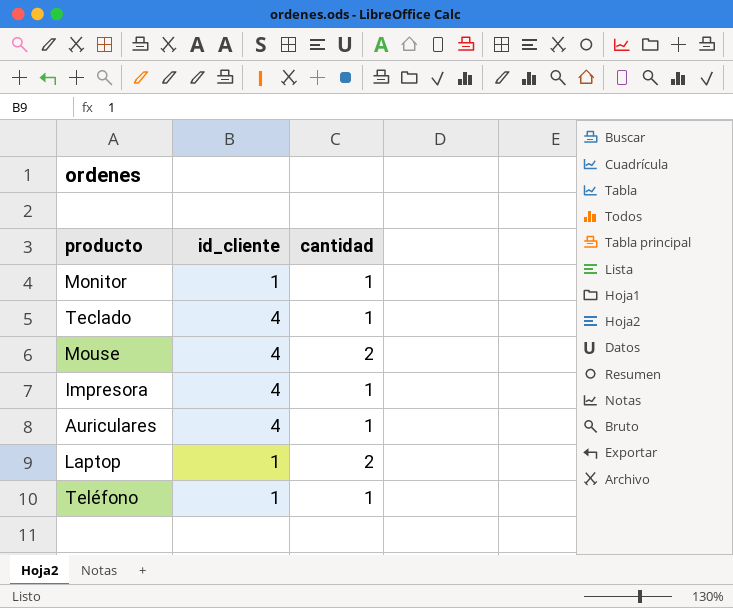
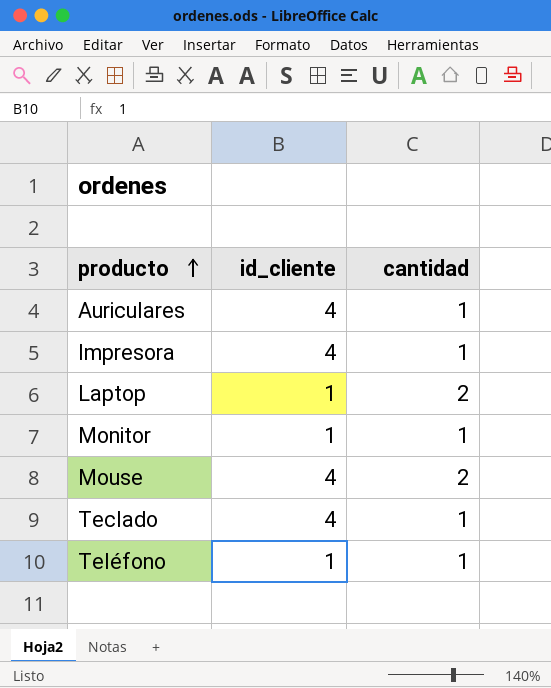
row order: none -> producto ascending

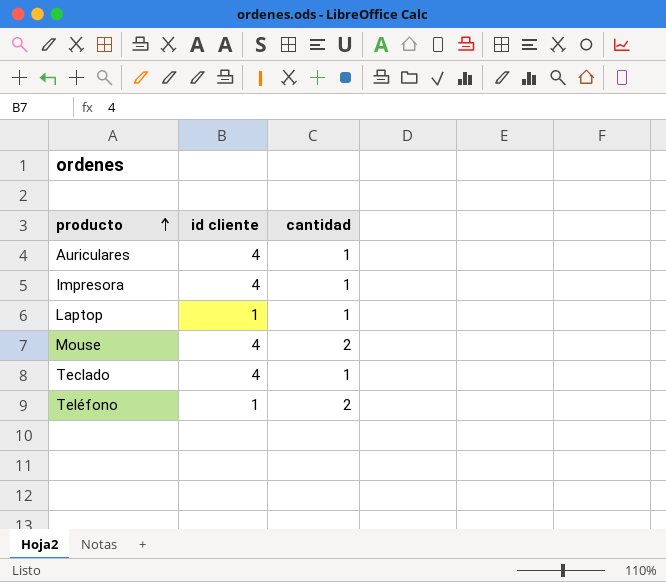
column name: id_cliente -> id cliente
row Monitor: 1 | 1 -> none
Laptop | cantidad: 2 -> 1
Teléfono | cantidad: 1 -> 2

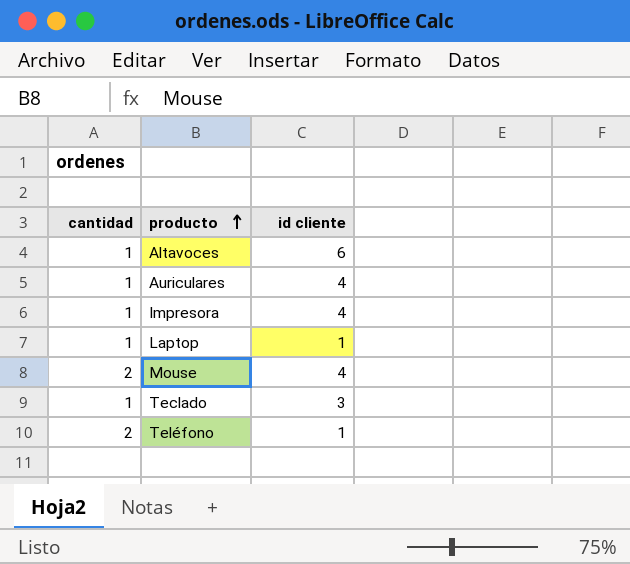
column cantidad | position: 3 -> 1
row Altavoces: none -> 1 | 6
Teclado | id cliente: 4 -> 3

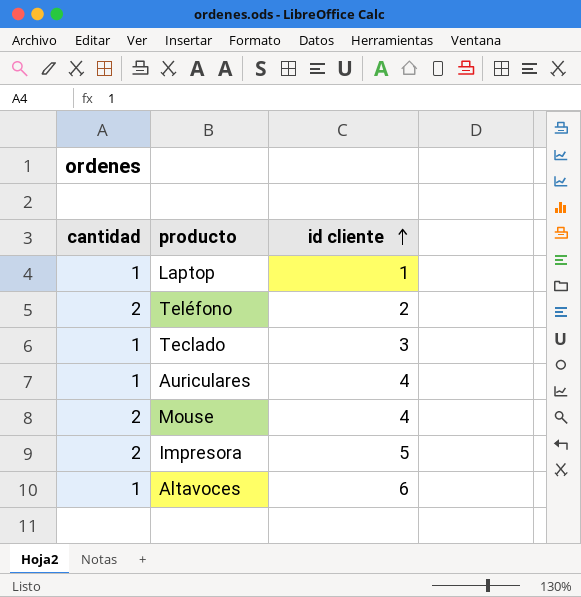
row order: producto ascending -> id cliente ascending
Teléfono | id cliente: 1 -> 2
Impresora | cantidad: 1 -> 2
Impresora | id cliente: 4 -> 5

